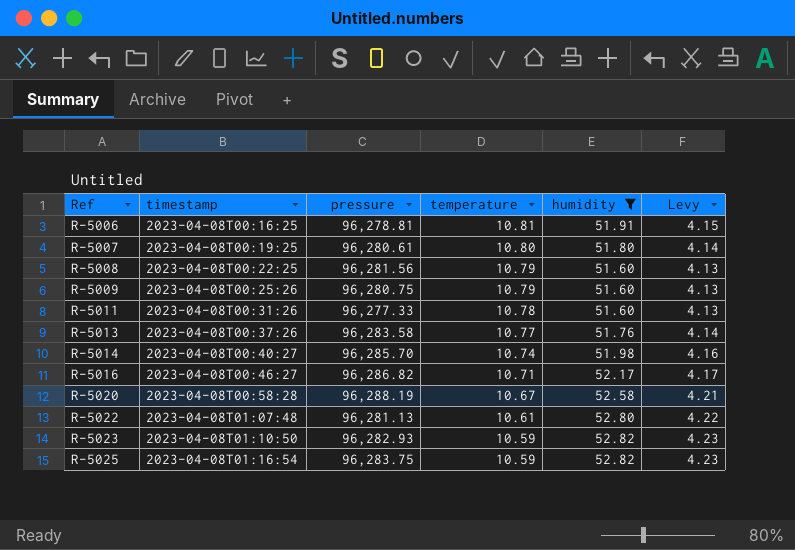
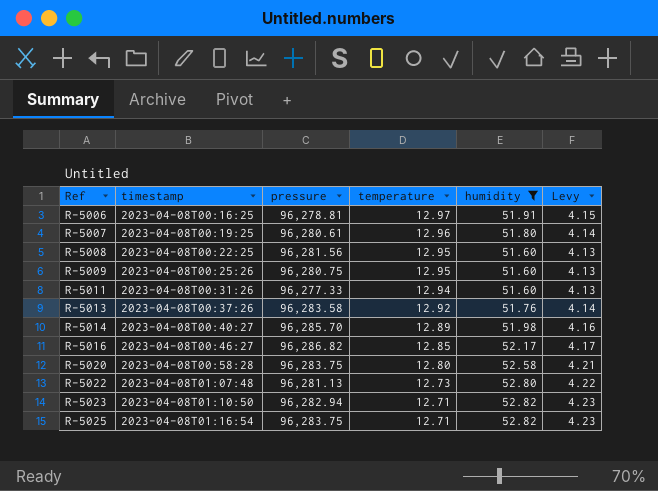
R-5006 | temperature: 10.81 -> 12.97
R-5007 | temperature: 10.80 -> 12.96
R-5008 | temperature: 10.79 -> 12.95
R-5009 | temperature: 10.79 -> 12.95
R-5011 | temperature: 10.78 -> 12.94
R-5013 | temperature: 10.77 -> 12.92
R-5014 | temperature: 10.74 -> 12.89
R-5016 | temperature: 10.71 -> 12.85
R-5020 | pressure: 96,288.19 -> 96,283.75
R-5020 | temperature: 10.67 -> 12.80
R-5022 | temperature: 10.61 -> 12.73
R-5023 | pressure: 96,282.93 -> 96,282.94
R-5023 | temperature: 10.59 -> 12.71
R-5025 | temperature: 10.59 -> 12.71

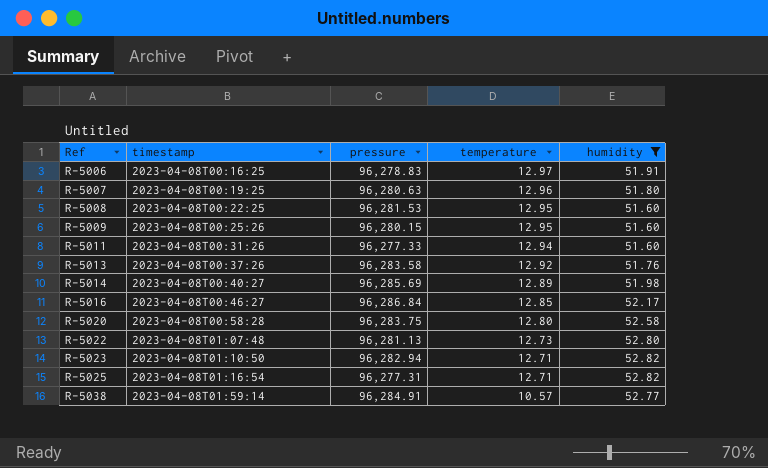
column Levy | formula: [humidity] * 0.08 -> none
R-5006 | pressure: 96,278.81 -> 96,278.83
R-5007 | pressure: 96,280.61 -> 96,280.63
R-5008 | pressure: 96,281.56 -> 96,281.53
R-5009 | pressure: 96,280.75 -> 96,280.15
R-5014 | pressure: 96,285.70 -> 96,285.69
R-5016 | pressure: 96,286.82 -> 96,286.84
R-5025 | pressure: 96,283.75 -> 96,277.31
row R-5038: none -> 2023-04-08T01:59:14 | 96,284.91 | 10.57 | 52.77

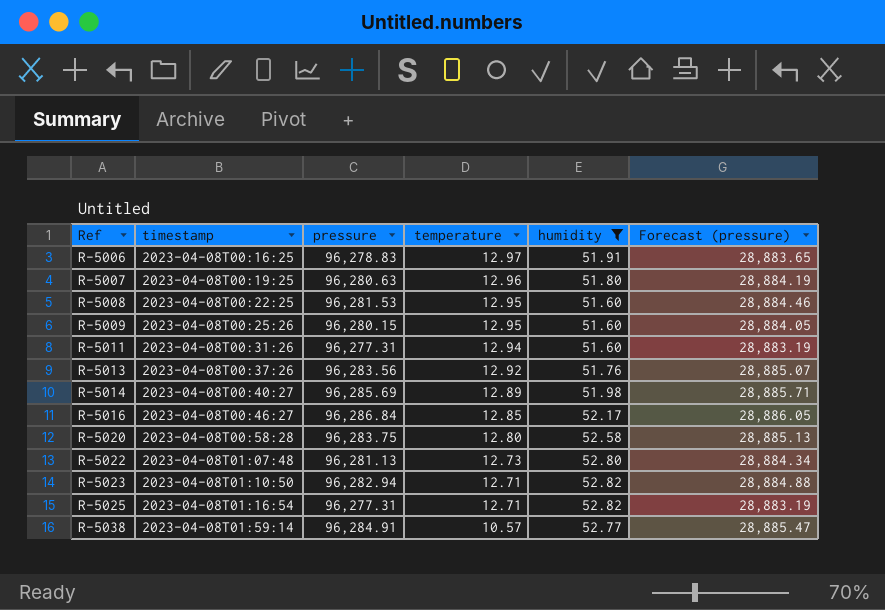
column Forecast (pressure) | formula: none -> [pressure] * 0.3
R-5011 | pressure: 96,277.33 -> 96,277.31
R-5013 | pressure: 96,283.58 -> 96,283.56

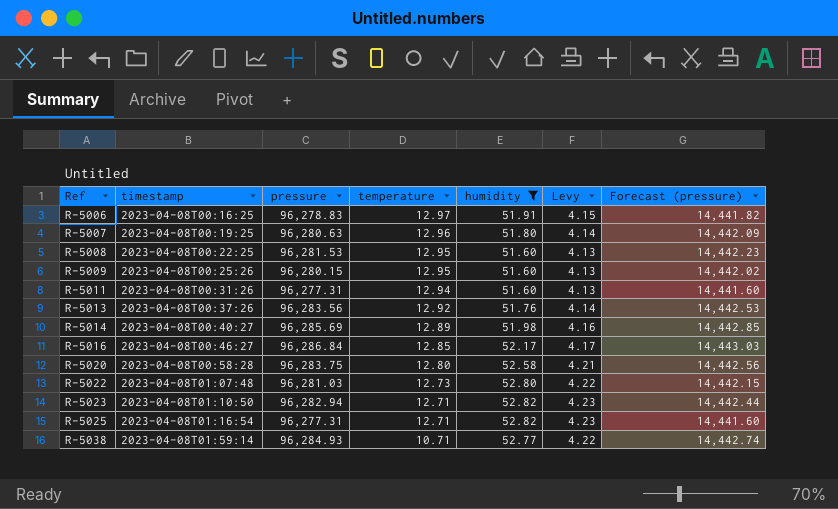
column Levy | formula: none -> [humidity] * 0.08
column Forecast (pressure) | formula: [pressure] * 0.3 -> [pressure] * 0.15
R-5022 | pressure: 96,281.13 -> 96,281.03
R-5038 | pressure: 96,284.91 -> 96,284.93
R-5038 | temperature: 10.57 -> 10.71

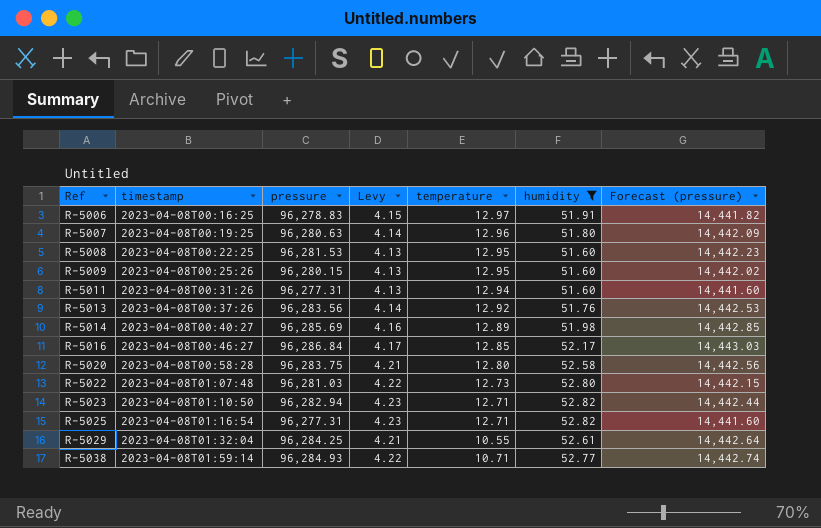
column Levy | position: 6 -> 4
row R-5029: none -> 2023-04-08T01:32:04 | 96,284.25 | 4.21 | 10.55 | 52.61 | 14,442.64

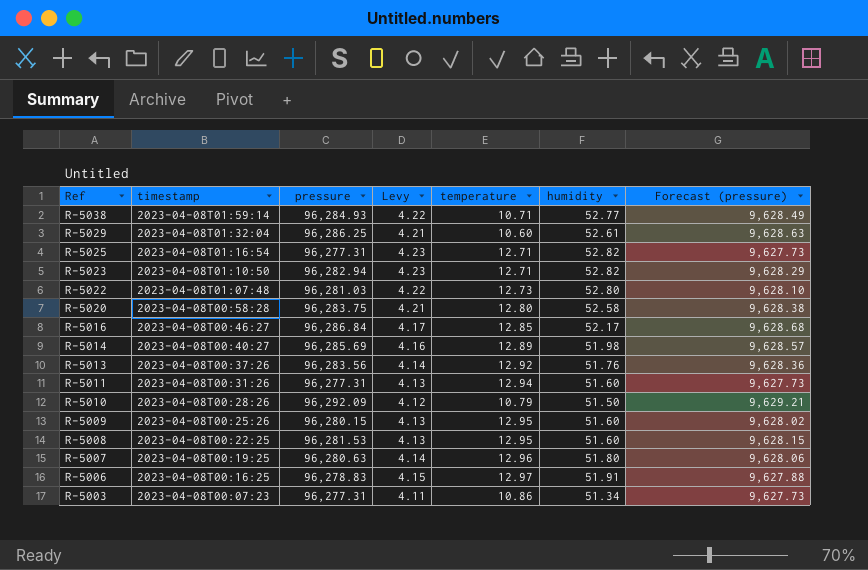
filter: humidity >= 51.60 -> none
row order: Ref ascending -> Ref descending
column Forecast (pressure) | formula: [pressure] * 0.15 -> [pressure] * 0.1
R-5029 | pressure: 96,284.25 -> 96,286.25
R-5029 | temperature: 10.55 -> 10.60

